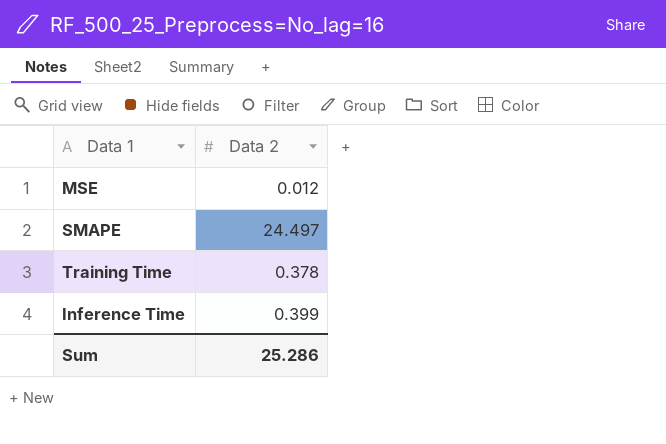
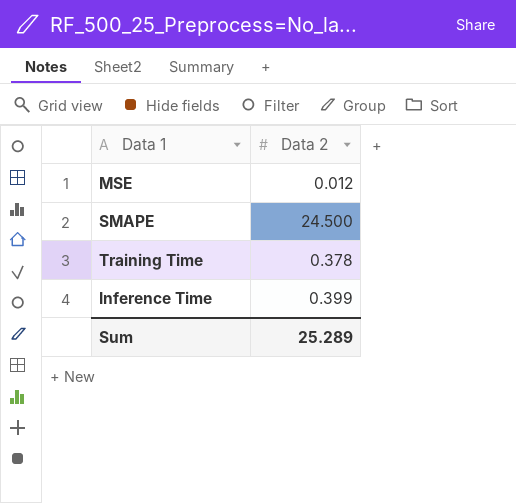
SMAPE | Data 2: 24.497 -> 24.500
Sum | Data 2: 25.286 -> 25.289

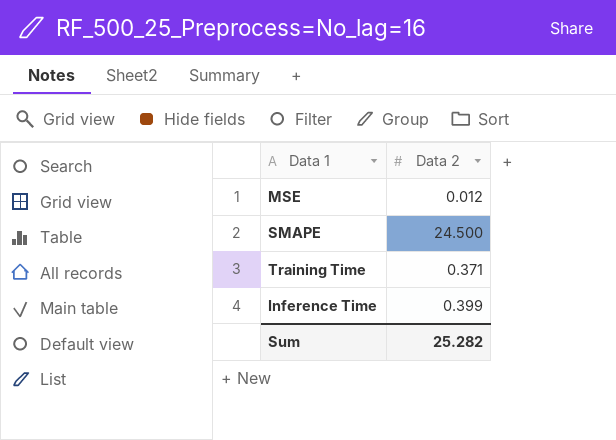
Training Time | Data 2: 0.378 -> 0.371
Sum | Data 2: 25.289 -> 25.282

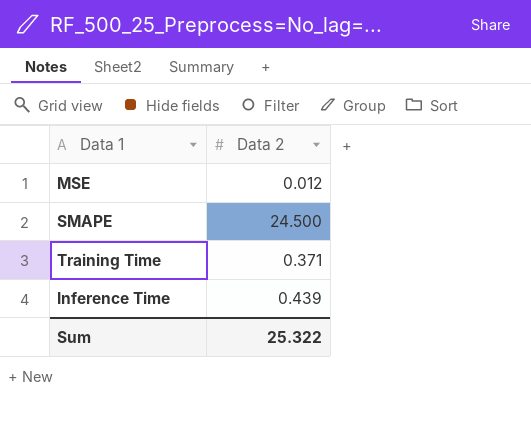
Inference Time | Data 2: 0.399 -> 0.439
Sum | Data 2: 25.282 -> 25.322

